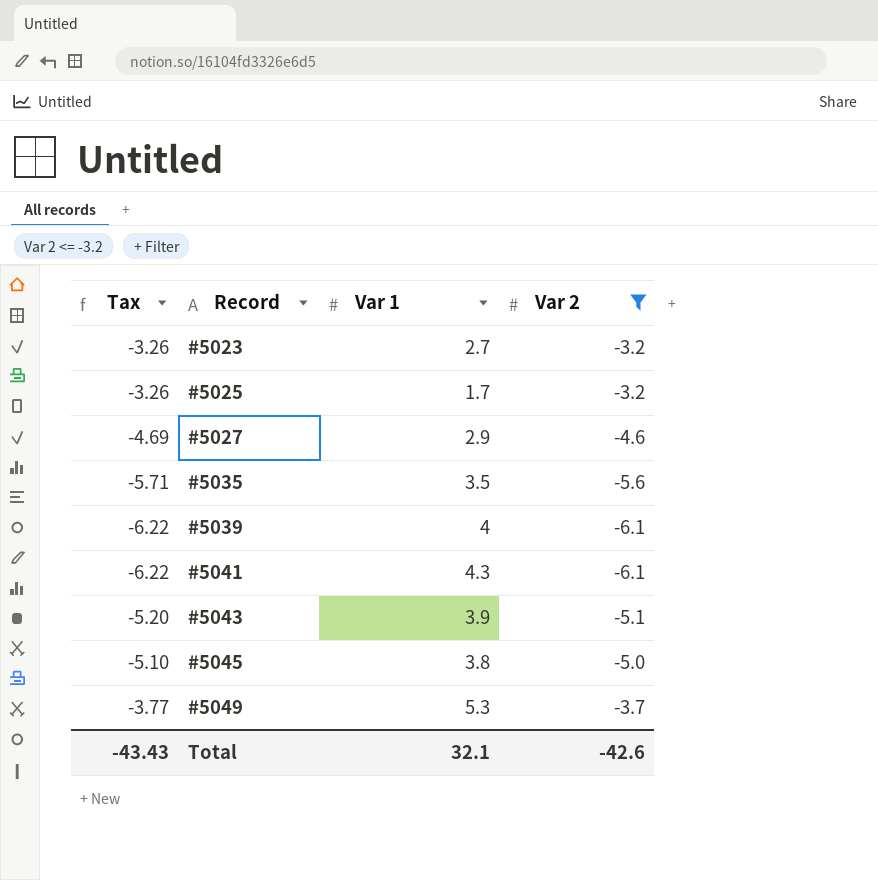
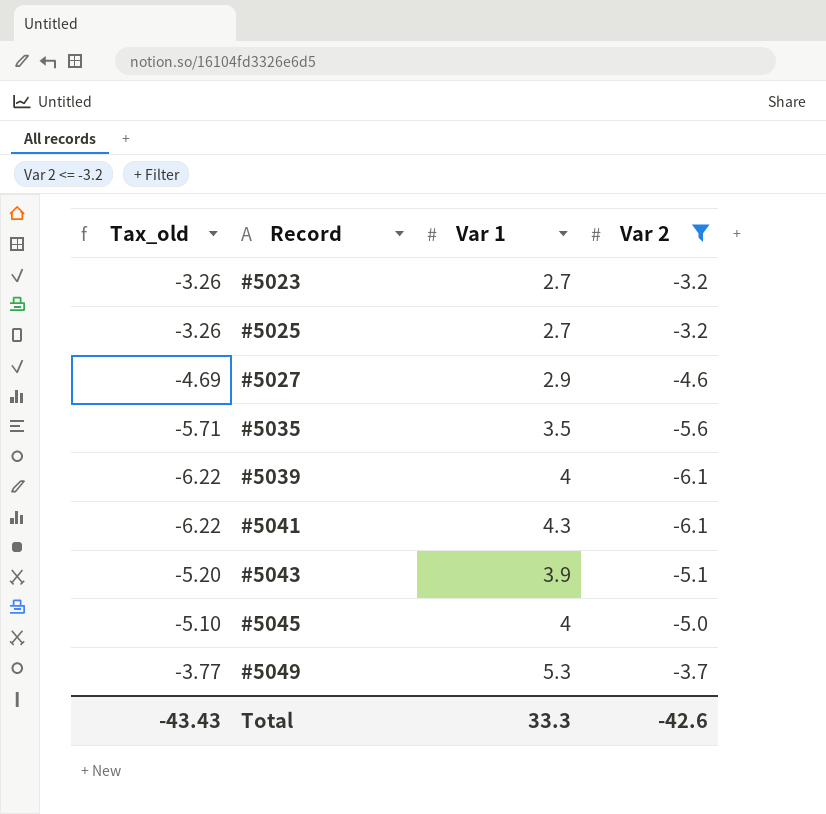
column name: Tax -> Tax_old
#5025 | Var 1: 1.7 -> 2.7
#5045 | Var 1: 3.8 -> 4
Total | Var 1: 32.1 -> 33.3

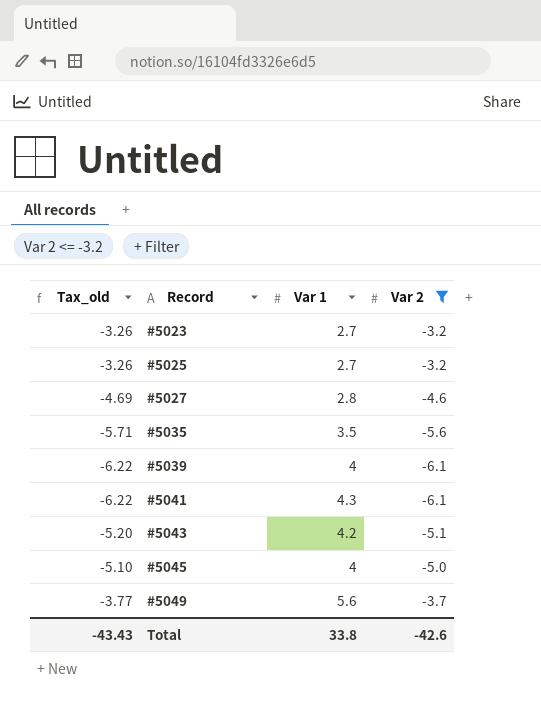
#5027 | Var 1: 2.9 -> 2.8
#5043 | Var 1: 3.9 -> 4.2
#5049 | Var 1: 5.3 -> 5.6
Total | Var 1: 33.3 -> 33.8

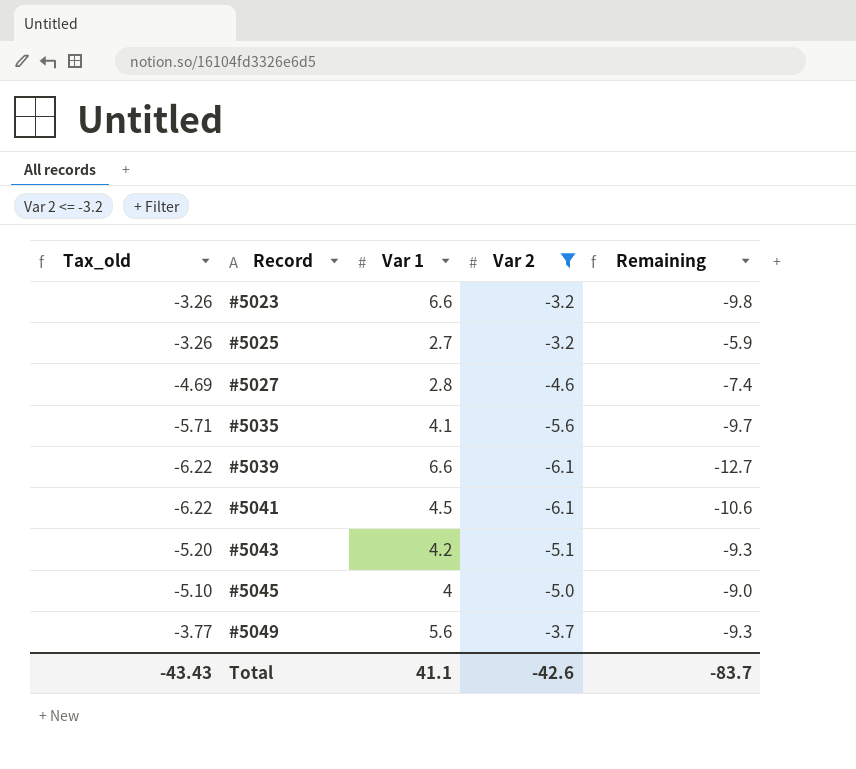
column Remaining | formula: none -> [Var 2] - [Var 1]
#5023 | Var 1: 2.7 -> 6.6
#5035 | Var 1: 3.5 -> 4.1
#5039 | Var 1: 4 -> 6.6
#5041 | Var 1: 4.3 -> 4.5
Total | Var 1: 33.8 -> 41.1

